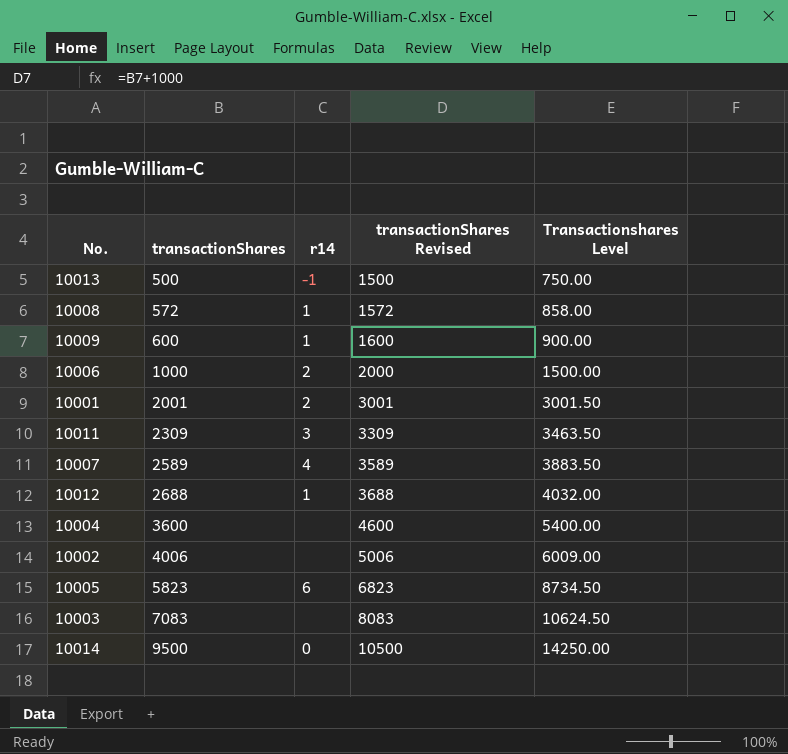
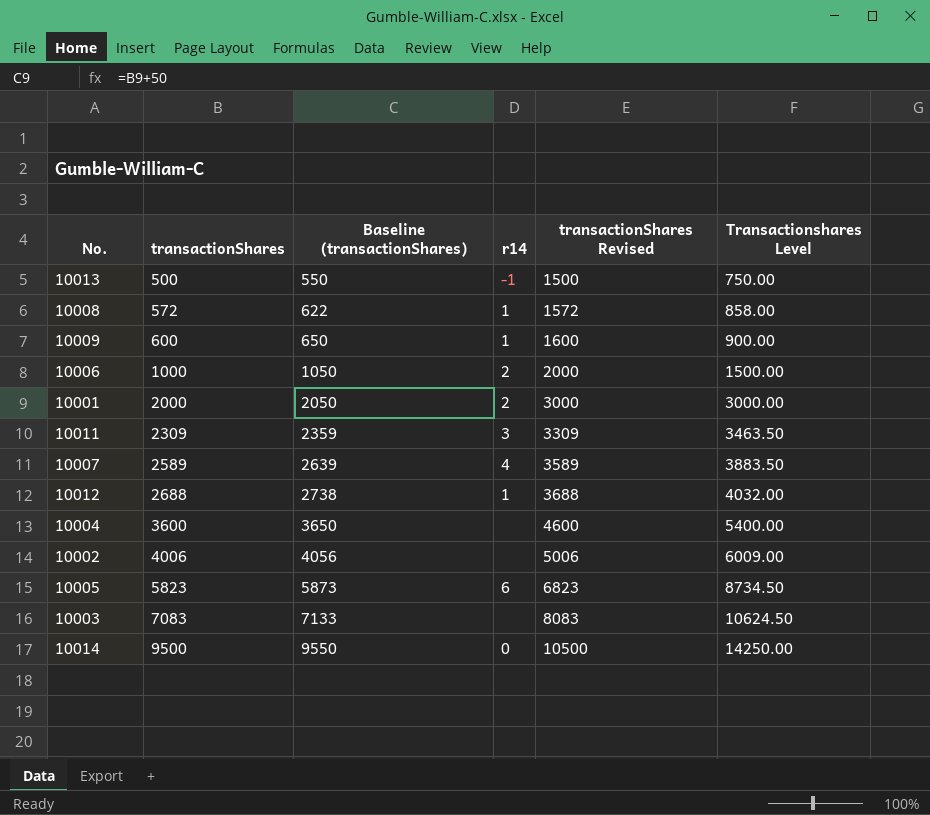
column Baseline (transactionShares) | formula: none -> [transactionShares] + 50
10001 | transactionShares: 2001 -> 2000
10001 | transactionShares Revised: 3001 -> 3000
10001 | Transactionshares Level: 3001.50 -> 3000.00

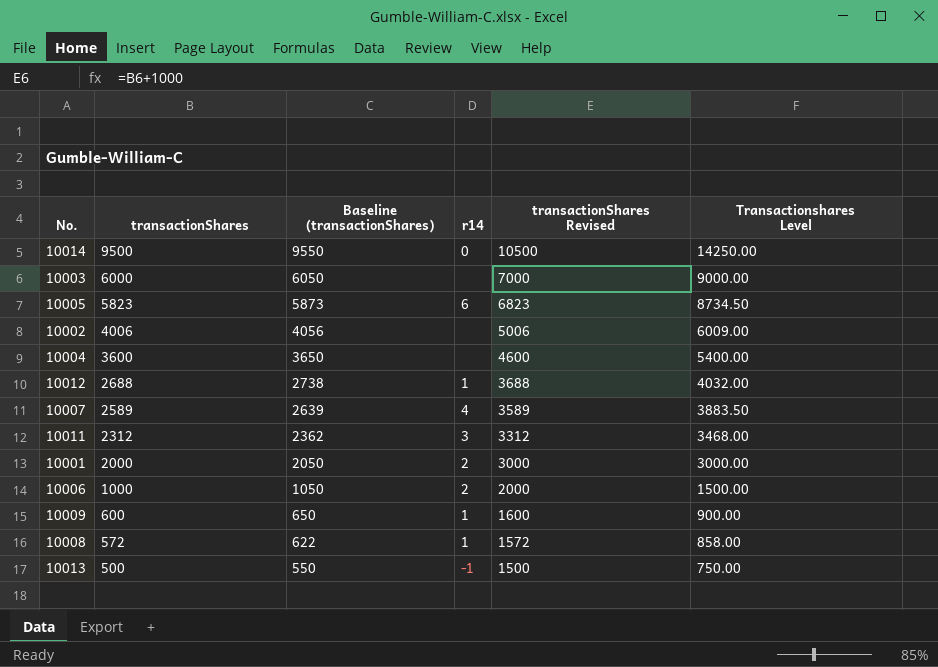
row order: transactionShares ascending -> transactionShares descending
10003 | transactionShares: 7083 -> 6000
10003 | Baseline (transactionShares): 7133 -> 6050
10003 | transactionShares Revised: 8083 -> 7000
10003 | Transactionshares Level: 10624.50 -> 9000.00
10011 | transactionShares: 2309 -> 2312
10011 | Baseline (transactionShares): 2359 -> 2362
10011 | transactionShares Revised: 3309 -> 3312
10011 | Transactionshares Level: 3463.50 -> 3468.00

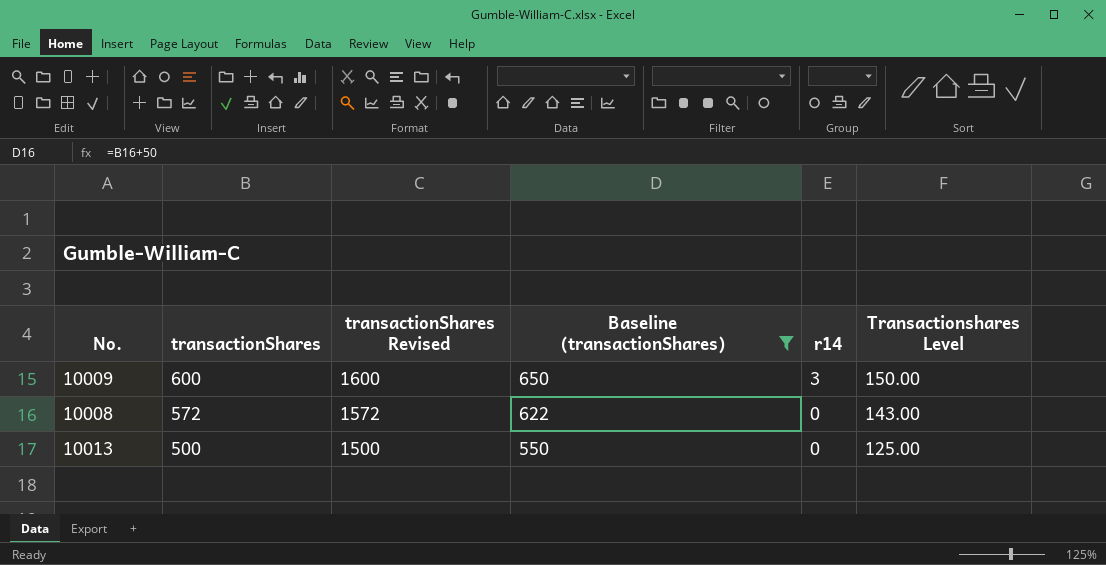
filter: none -> Baseline (transactionShares) <= 650
column transactionShares Revised | position: 5 -> 3
column Transactionshares Level | formula: [transactionShares] * 1.5 -> [transactionShares] * 0.25
10009 | r14: 1 -> 3
10008 | r14: 1 -> 0
10013 | r14: -1 -> 0

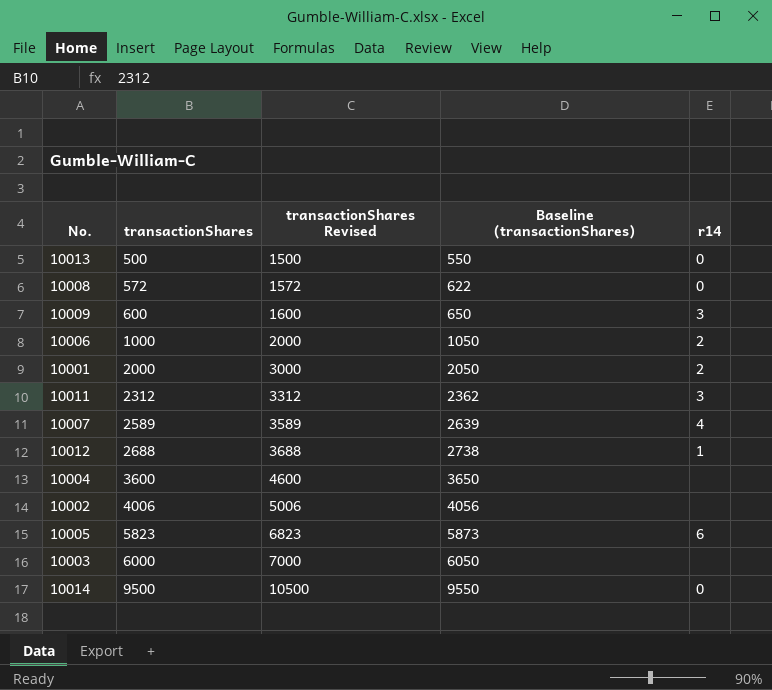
filter: Baseline (transactionShares) <= 650 -> none
row order: transactionShares descending -> transactionShares ascending
column Transactionshares Level | formula: [transactionShares] * 0.25 -> none

